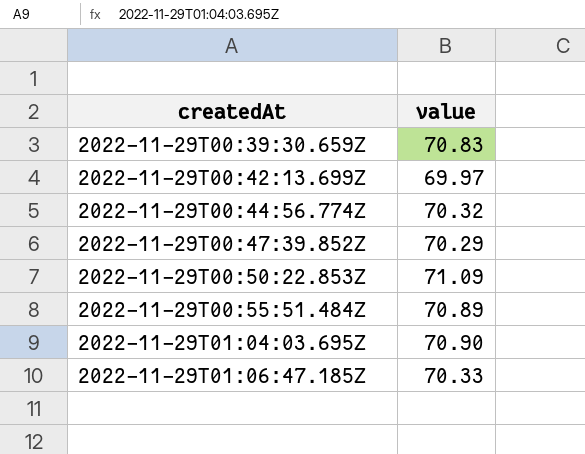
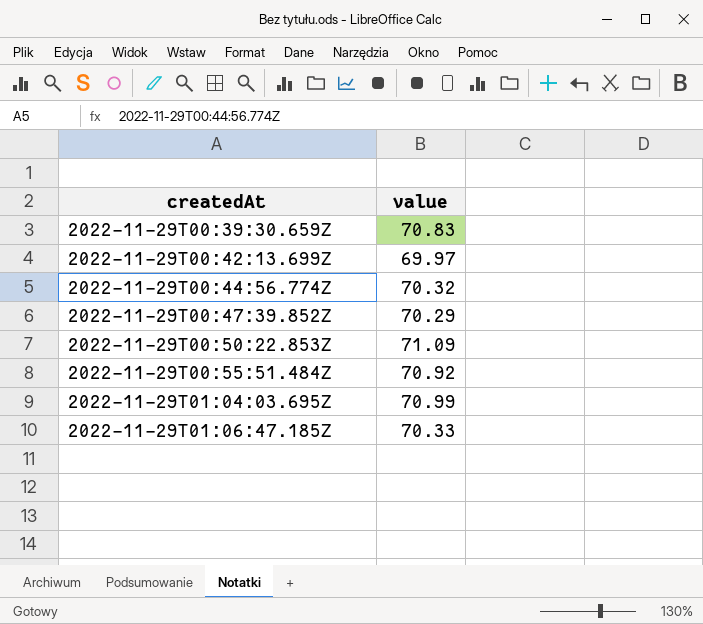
2022-11-29T00:55:51.484Z | value: 70.89 -> 70.92
2022-11-29T01:04:03.695Z | value: 70.90 -> 70.99

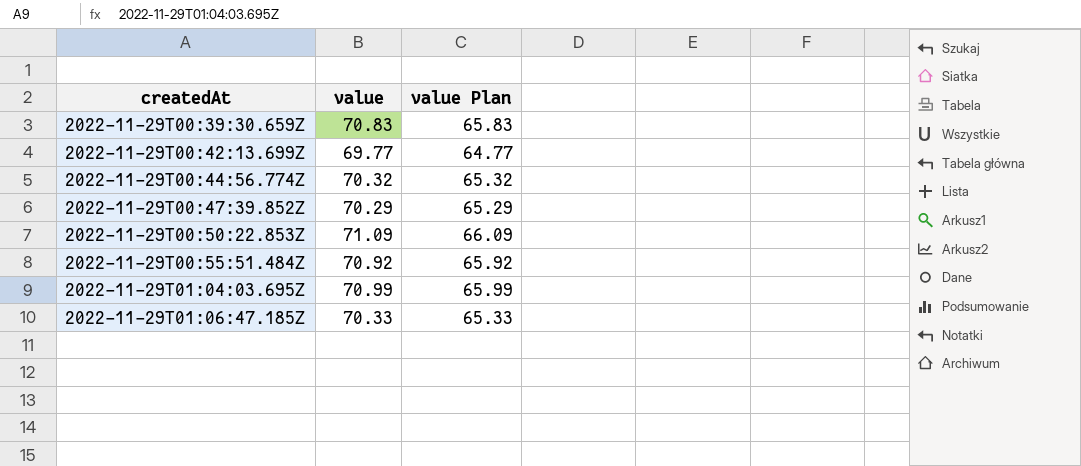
column value Plan | formula: none -> [value] - 5
2022-11-29T00:42:13.699Z | value: 69.97 -> 69.77

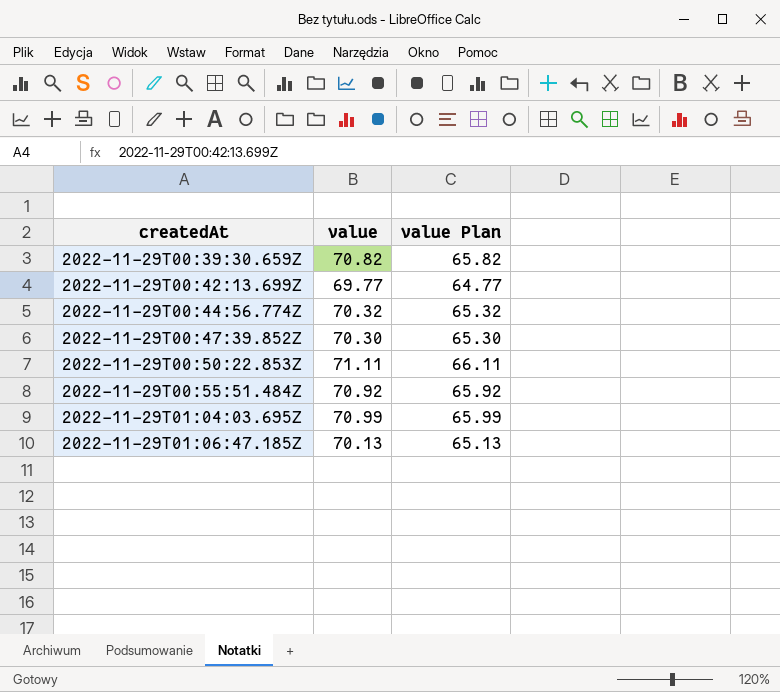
2022-11-29T00:39:30.659Z | value: 70.83 -> 70.82
2022-11-29T00:39:30.659Z | value Plan: 65.83 -> 65.82
2022-11-29T00:47:39.852Z | value: 70.29 -> 70.30
2022-11-29T00:47:39.852Z | value Plan: 65.29 -> 65.30
2022-11-29T00:50:22.853Z | value: 71.09 -> 71.11
2022-11-29T00:50:22.853Z | value Plan: 66.09 -> 66.11
2022-11-29T01:06:47.185Z | value: 70.33 -> 70.13
2022-11-29T01:06:47.185Z | value Plan: 65.33 -> 65.13

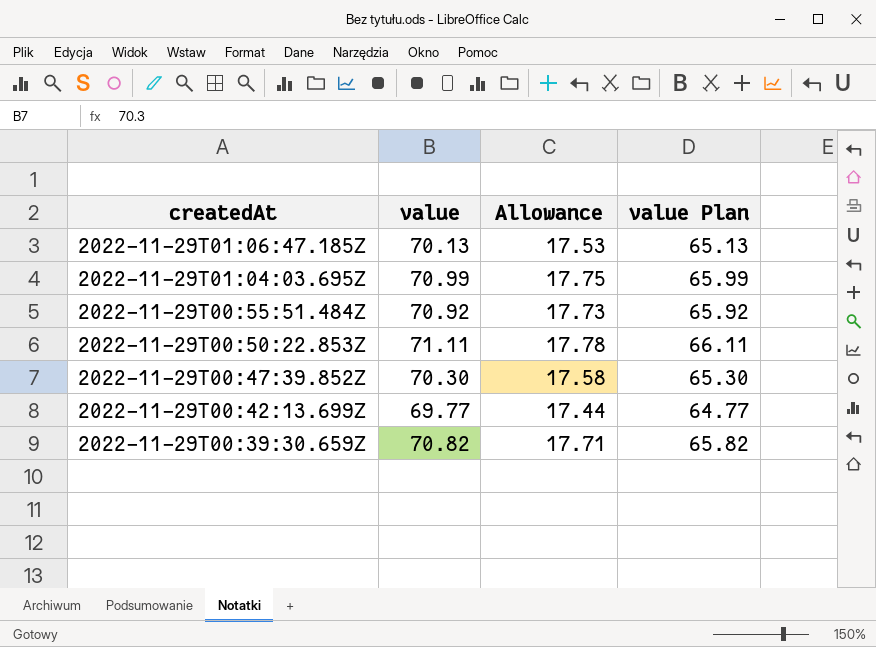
row order: createdAt ascending -> createdAt descending
column Allowance | formula: none -> [value] * 0.25
row 2022-11-29T00:44:56.774Z: 70.32 | 65.32 -> none

